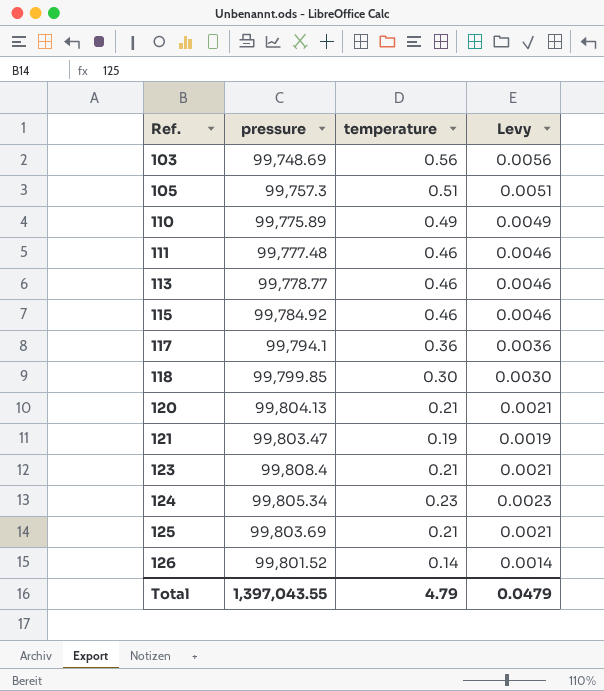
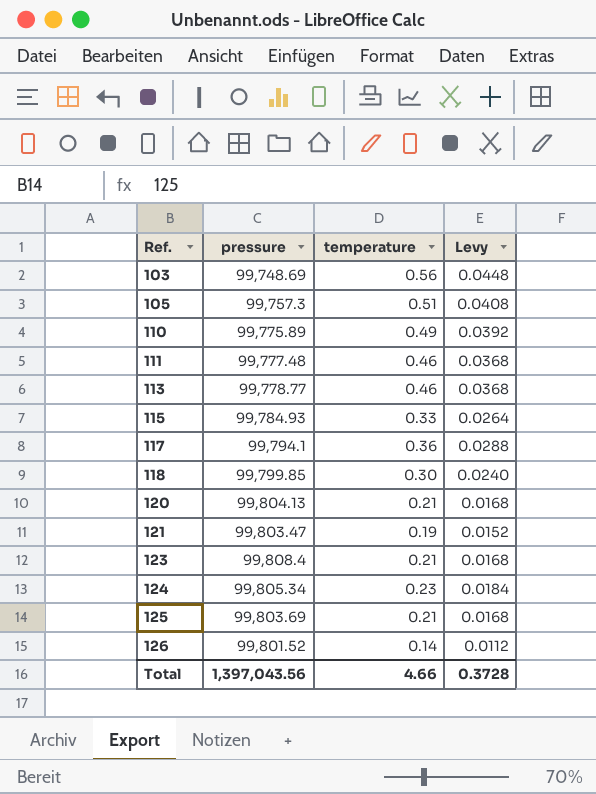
column Levy | formula: [temperature] * 0.01 -> [temperature] * 0.08
115 | pressure: 99,784.92 -> 99,784.93
115 | temperature: 0.46 -> 0.33
Total | pressure: 1,397,043.55 -> 1,397,043.56
Total | temperature: 4.79 -> 4.66
Total | Levy: 0.0479 -> 0.3728

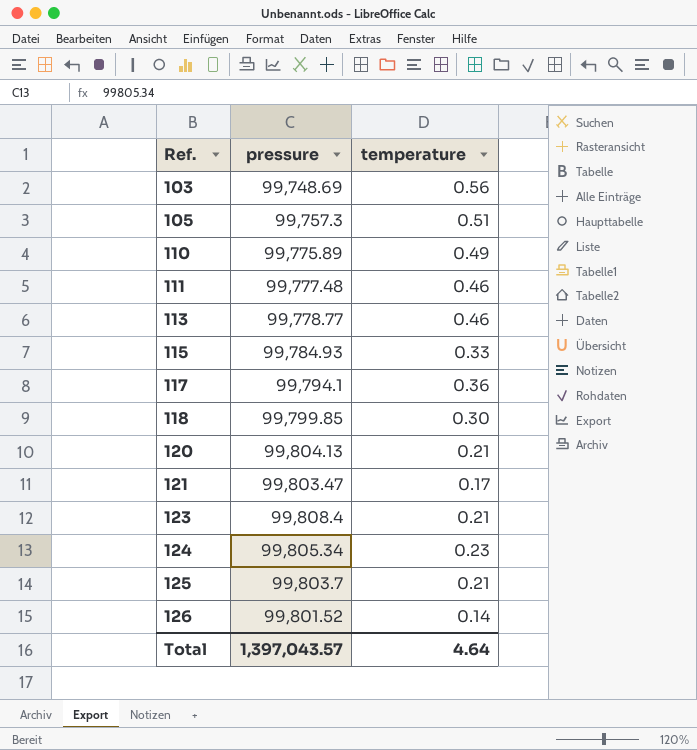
column Levy | formula: [temperature] * 0.08 -> none
121 | temperature: 0.19 -> 0.17
125 | pressure: 99,803.69 -> 99,803.7
Total | pressure: 1,397,043.56 -> 1,397,043.57
Total | temperature: 4.66 -> 4.64

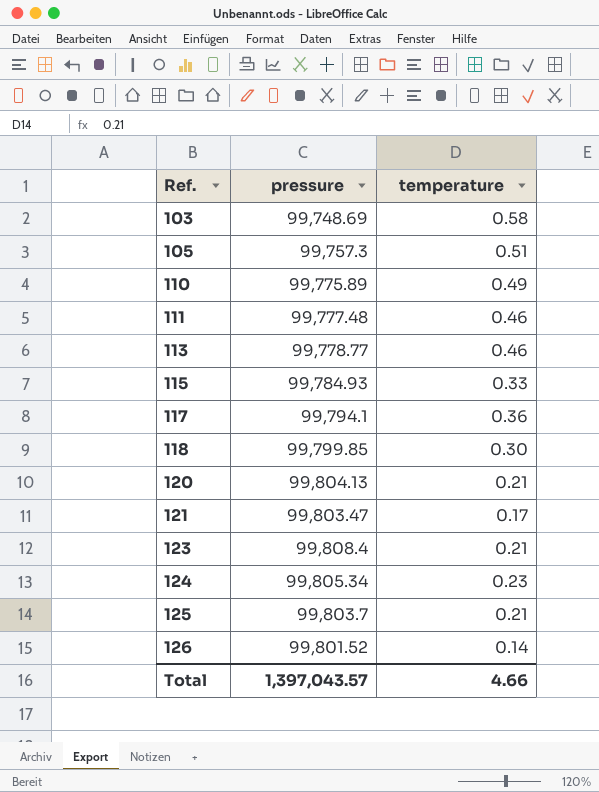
103 | temperature: 0.56 -> 0.58
Total | temperature: 4.64 -> 4.66

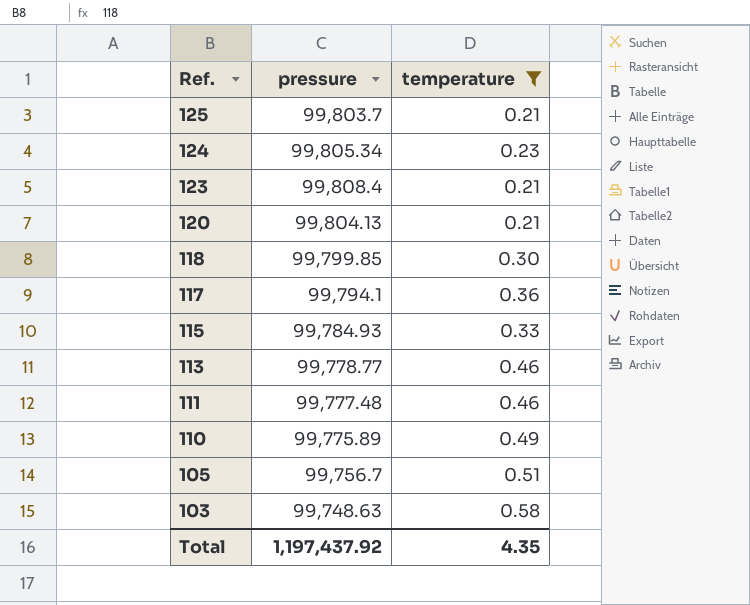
filter: none -> temperature >= 0.21
row order: Ref. ascending -> Ref. descending
105 | pressure: 99,757.3 -> 99,756.7
103 | pressure: 99,748.69 -> 99,748.63
Total | pressure: 1,397,043.57 -> 1,197,437.92
Total | temperature: 4.66 -> 4.35

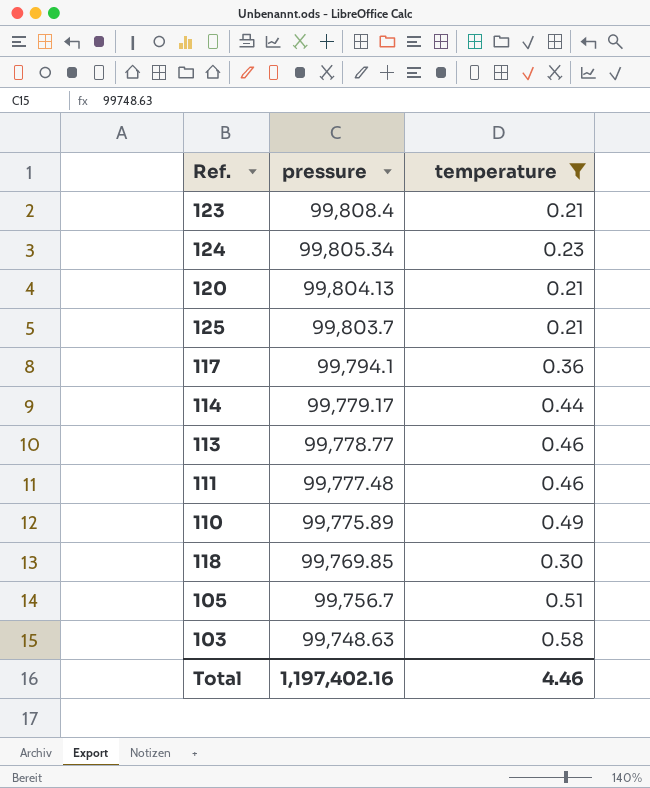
row order: Ref. descending -> pressure descending
row 115: 99,784.93 | 0.33 -> none
row 114: none -> 99,779.17 | 0.44
118 | pressure: 99,799.85 -> 99,769.85
Total | pressure: 1,197,437.92 -> 1,197,402.16
Total | temperature: 4.35 -> 4.46

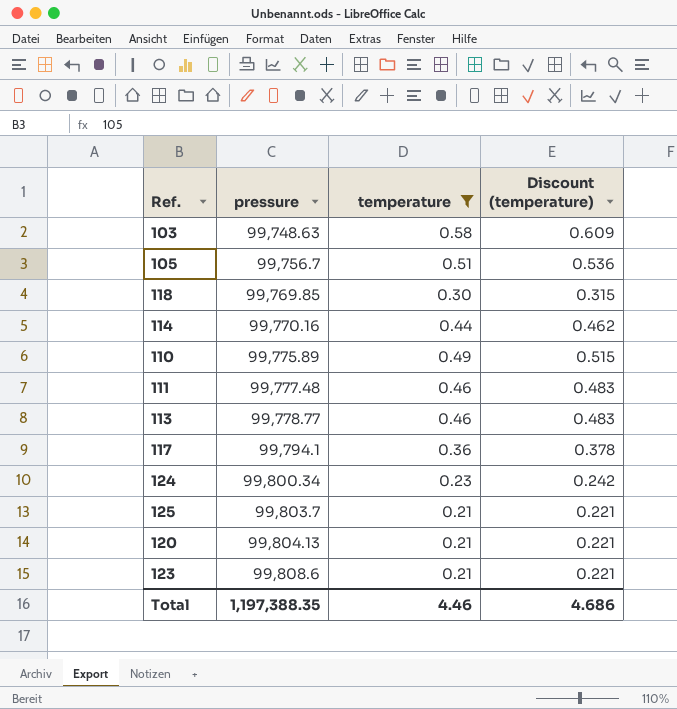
row order: pressure descending -> pressure ascending
column Discount (temperature) | formula: none -> [temperature] * 1.05
114 | pressure: 99,779.17 -> 99,770.16
124 | pressure: 99,805.34 -> 99,800.34
123 | pressure: 99,808.4 -> 99,808.6
Total | pressure: 1,197,402.16 -> 1,197,388.35

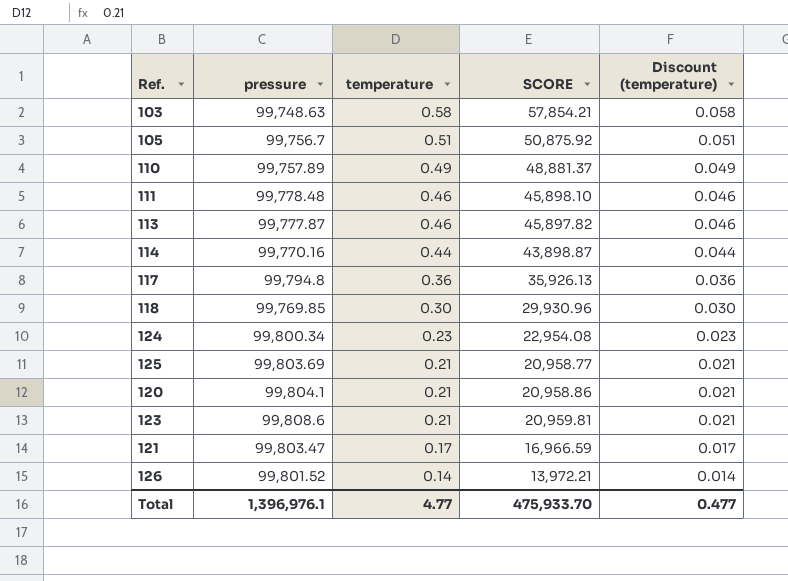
filter: temperature >= 0.21 -> none
row order: pressure ascending -> temperature descending
column SCORE | formula: none -> [pressure] * [temperature]
column Discount (temperature) | formula: [temperature] * 1.05 -> [temperature] * 0.1
110 | pressure: 99,775.89 -> 99,757.89
111 | pressure: 99,777.48 -> 99,778.48
113 | pressure: 99,778.77 -> 99,777.87
117 | pressure: 99,794.1 -> 99,794.8
125 | pressure: 99,803.7 -> 99,803.69
120 | pressure: 99,804.13 -> 99,804.1
Total | pressure: 1,197,388.35 -> 1,396,976.1
Total | temperature: 4.46 -> 4.77
Total | Discount (temperature): 4.686 -> 0.477

